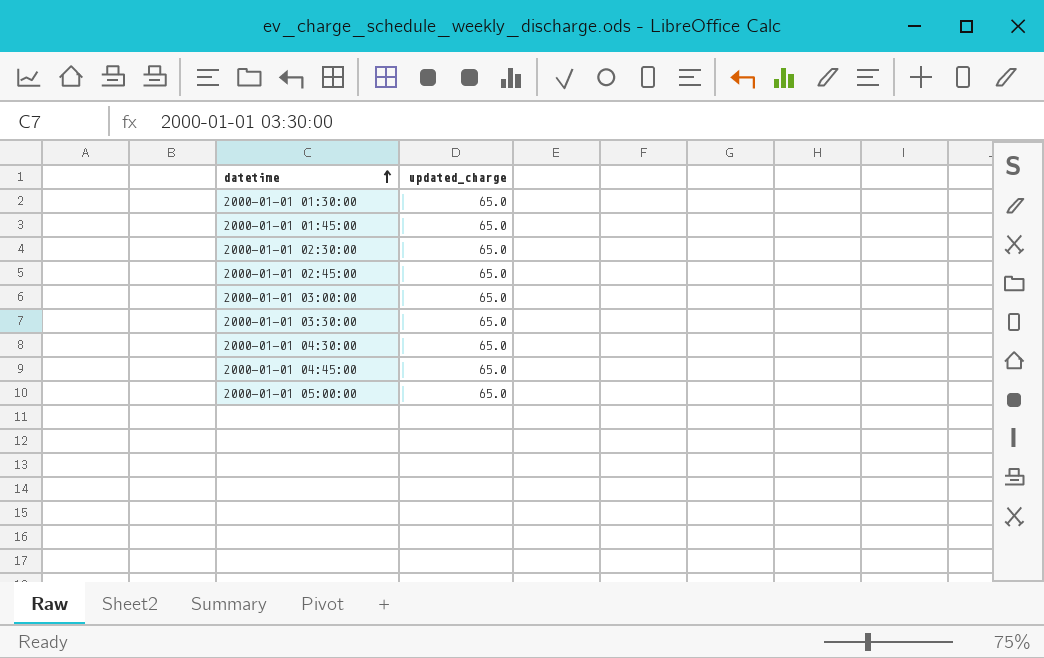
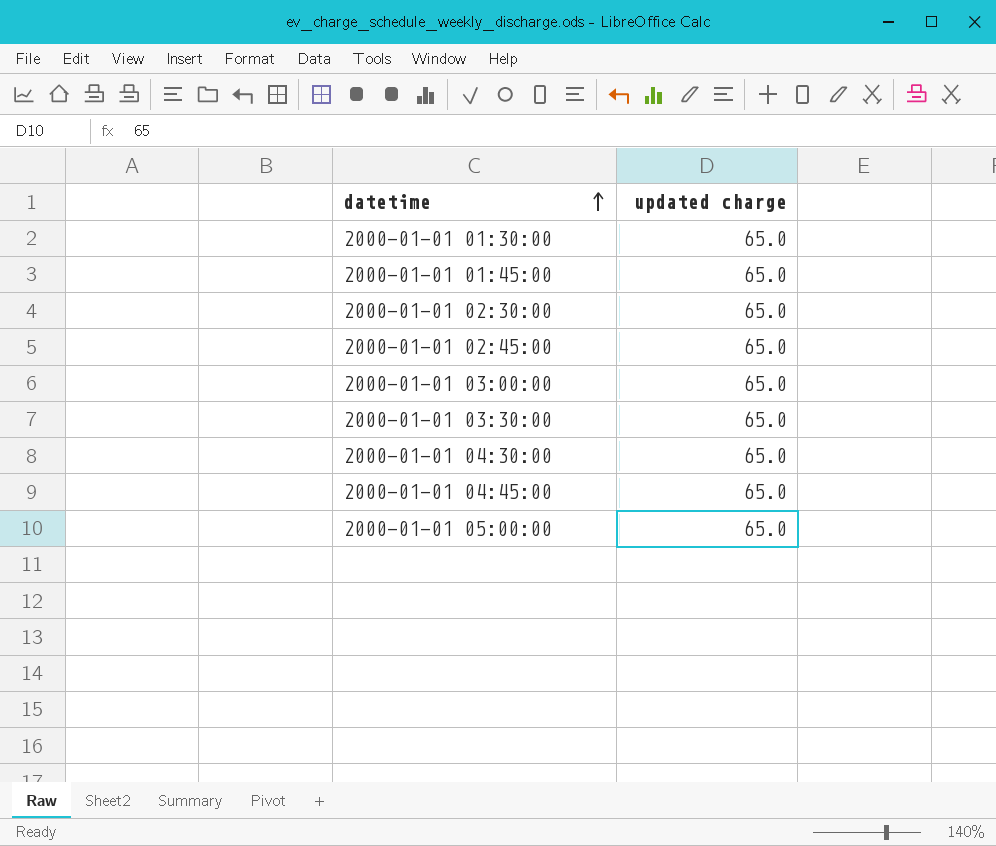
column name: updated_charge -> updated charge

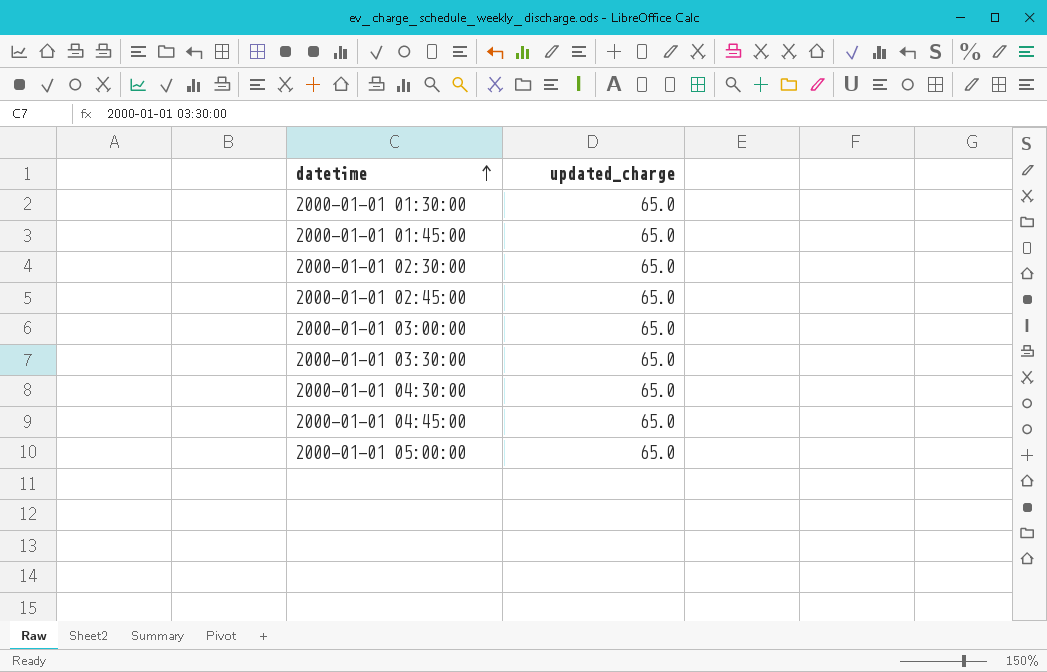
column name: updated charge -> updated_charge

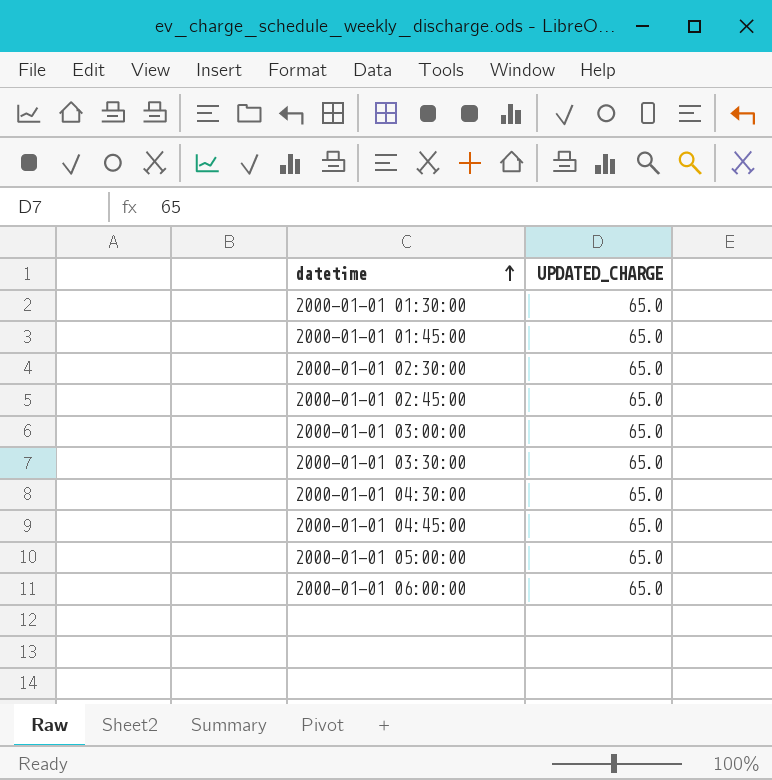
column name: updated_charge -> UPDATED_CHARGE
row 2000-01-01 06:00:00: none -> 65.0

